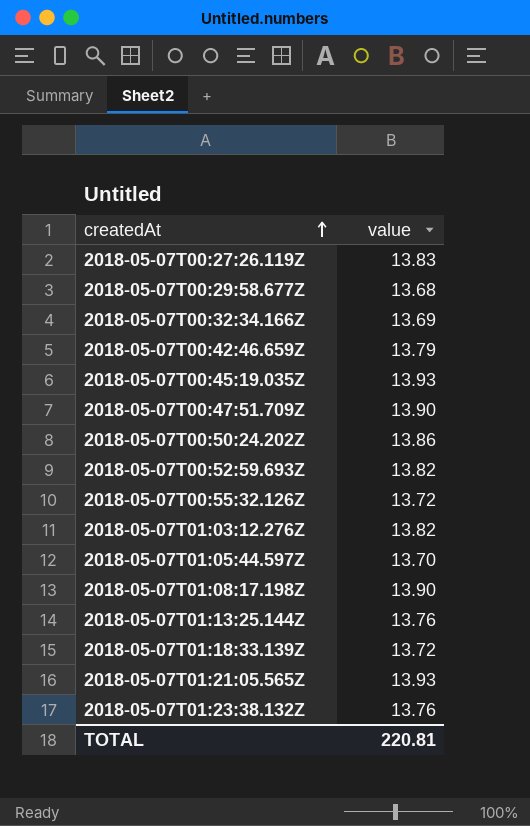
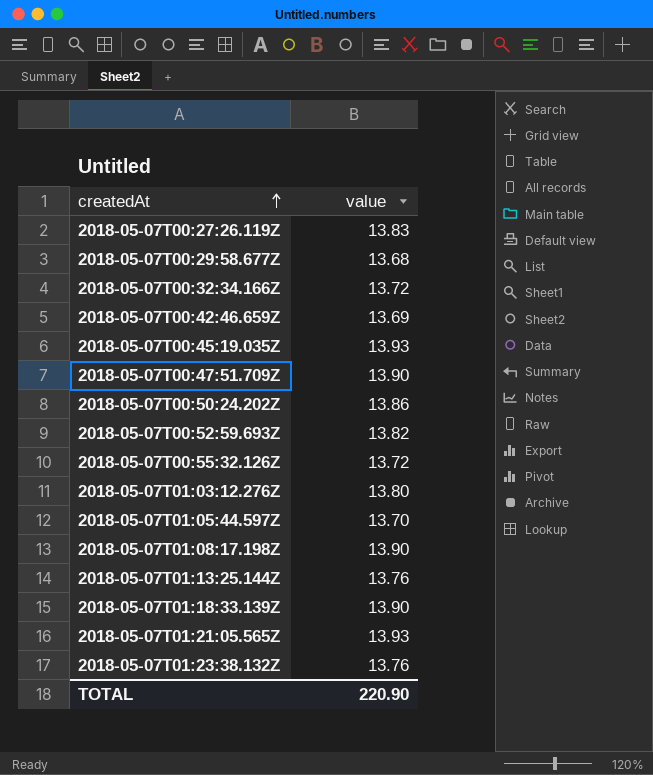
2018-05-07T00:32:34.166Z | value: 13.69 -> 13.72
2018-05-07T00:42:46.659Z | value: 13.79 -> 13.69
2018-05-07T01:03:12.276Z | value: 13.82 -> 13.80
2018-05-07T01:18:33.139Z | value: 13.72 -> 13.90
TOTAL | value: 220.81 -> 220.90

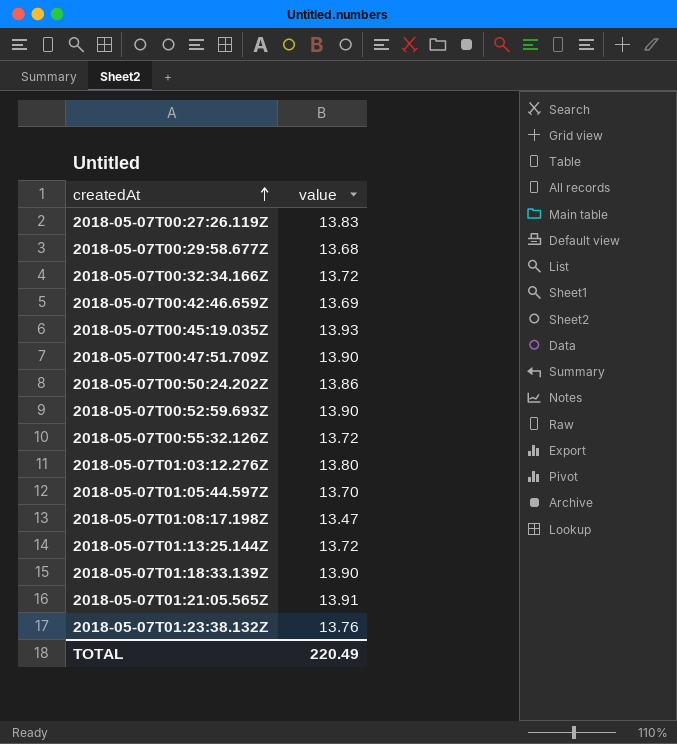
2018-05-07T00:52:59.693Z | value: 13.82 -> 13.90
2018-05-07T01:08:17.198Z | value: 13.90 -> 13.47
2018-05-07T01:13:25.144Z | value: 13.76 -> 13.72
2018-05-07T01:21:05.565Z | value: 13.93 -> 13.91
TOTAL | value: 220.90 -> 220.49

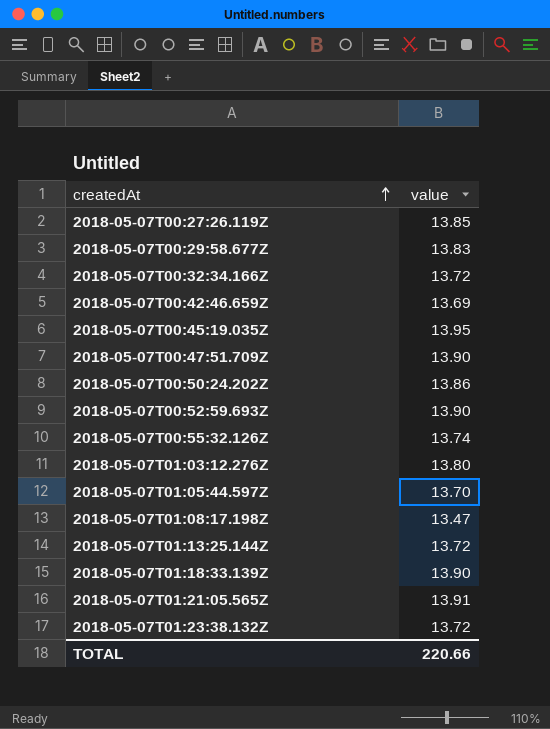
2018-05-07T00:27:26.119Z | value: 13.83 -> 13.85
2018-05-07T00:29:58.677Z | value: 13.68 -> 13.83
2018-05-07T00:45:19.035Z | value: 13.93 -> 13.95
2018-05-07T00:55:32.126Z | value: 13.72 -> 13.74
2018-05-07T01:23:38.132Z | value: 13.76 -> 13.72
TOTAL | value: 220.49 -> 220.66

